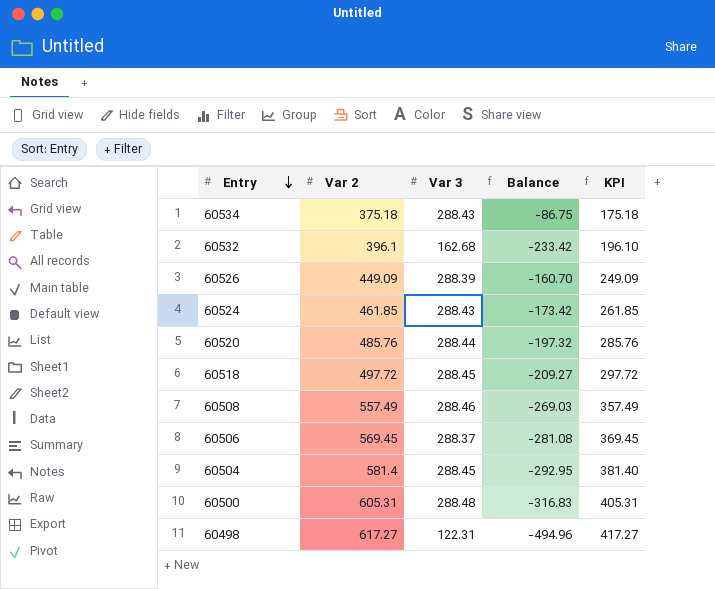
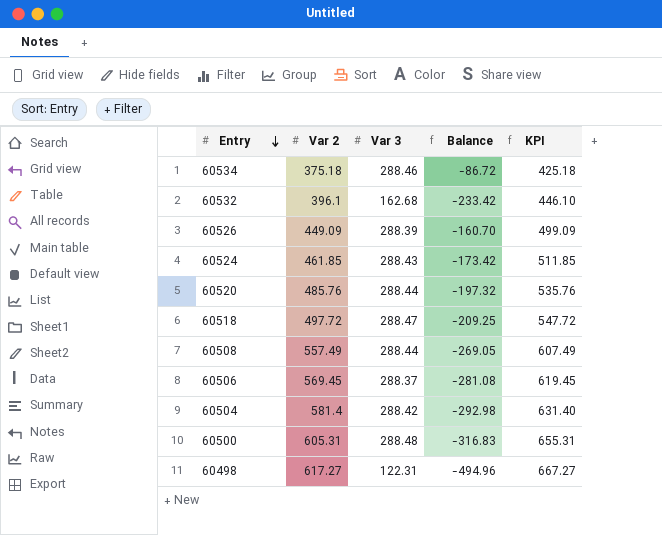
column KPI | formula: [Var 2] - 200 -> [Var 2] + 50
60534 | Var 3: 288.43 -> 288.46
60534 | Balance: -86.75 -> -86.72
60518 | Var 3: 288.45 -> 288.47
60518 | Balance: -209.27 -> -209.25
60508 | Var 3: 288.46 -> 288.44
60508 | Balance: -269.03 -> -269.05
60504 | Var 3: 288.45 -> 288.42
60504 | Balance: -292.95 -> -292.98

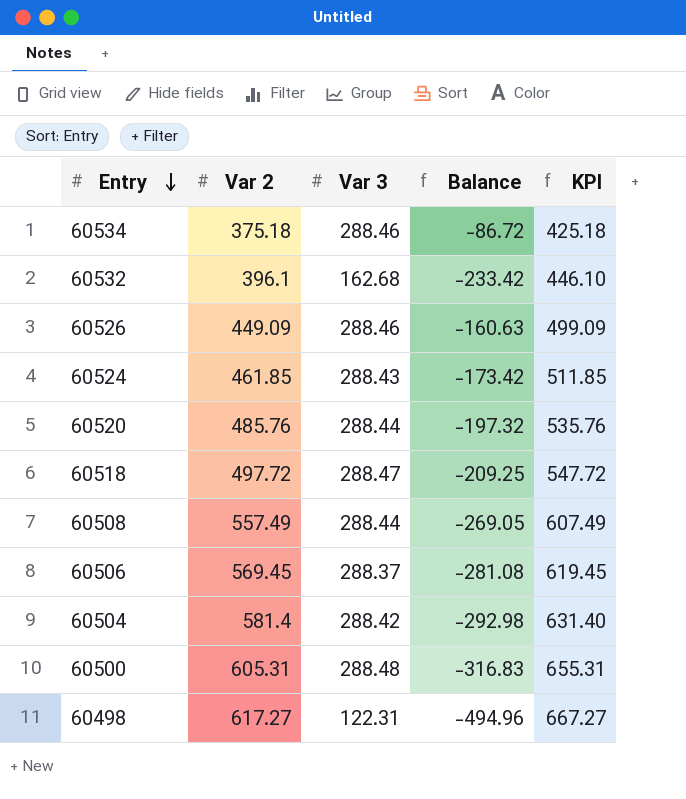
60526 | Var 3: 288.39 -> 288.46
60526 | Balance: -160.70 -> -160.63

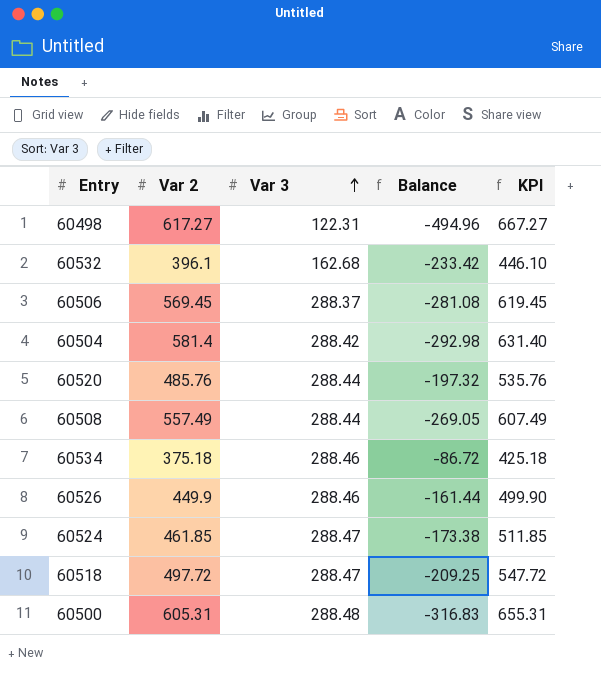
row order: Entry descending -> Var 3 ascending
60526 | Var 2: 449.09 -> 449.9
60526 | Balance: -160.63 -> -161.44
60526 | KPI: 499.09 -> 499.90
60524 | Var 3: 288.43 -> 288.47
60524 | Balance: -173.42 -> -173.38

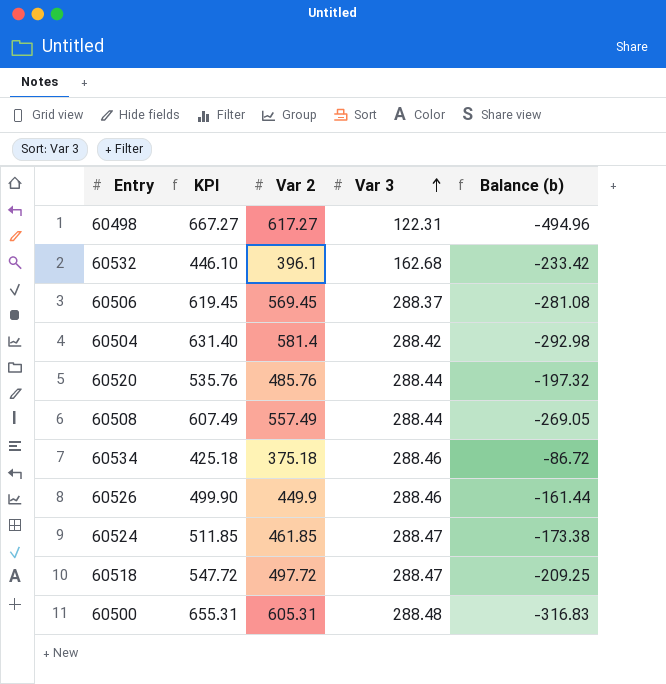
column KPI | position: 5 -> 2
column name: Balance -> Balance (b)

